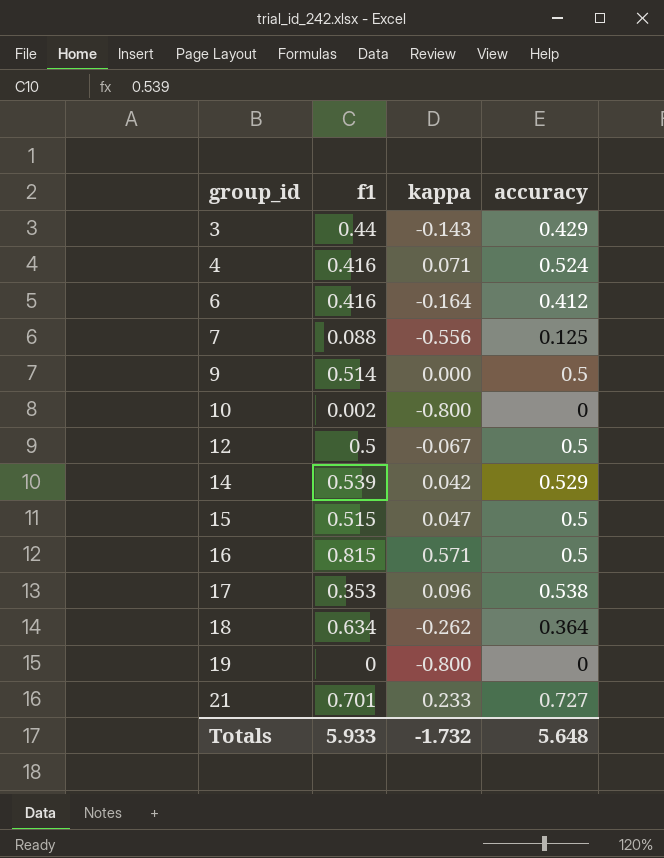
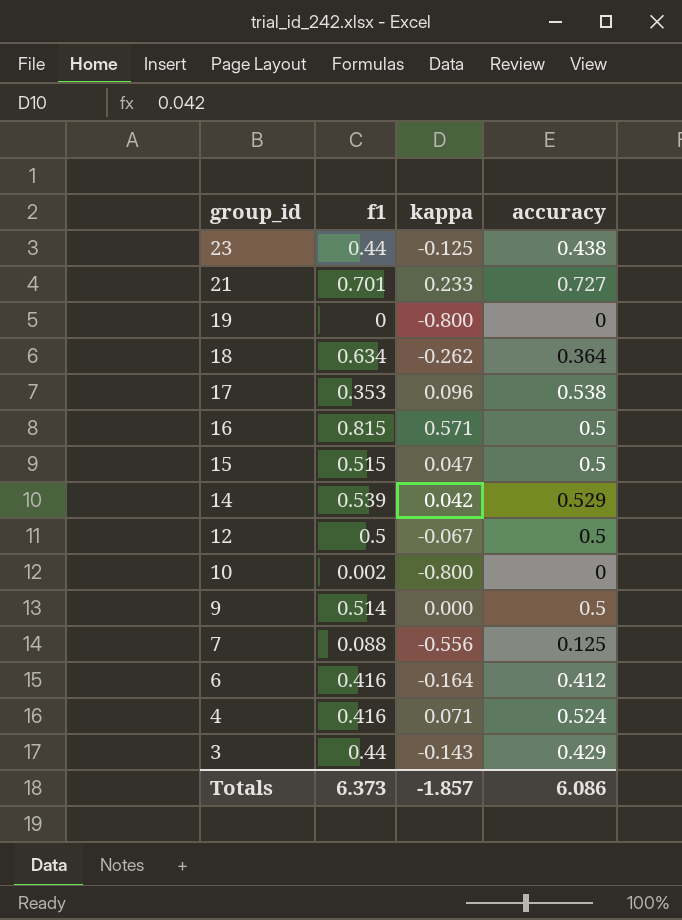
row order: group_id ascending -> group_id descending
row 23: none -> 0.44 | -0.125 | 0.438
Totals | f1: 5.933 -> 6.373
Totals | kappa: -1.732 -> -1.857
Totals | accuracy: 5.648 -> 6.086

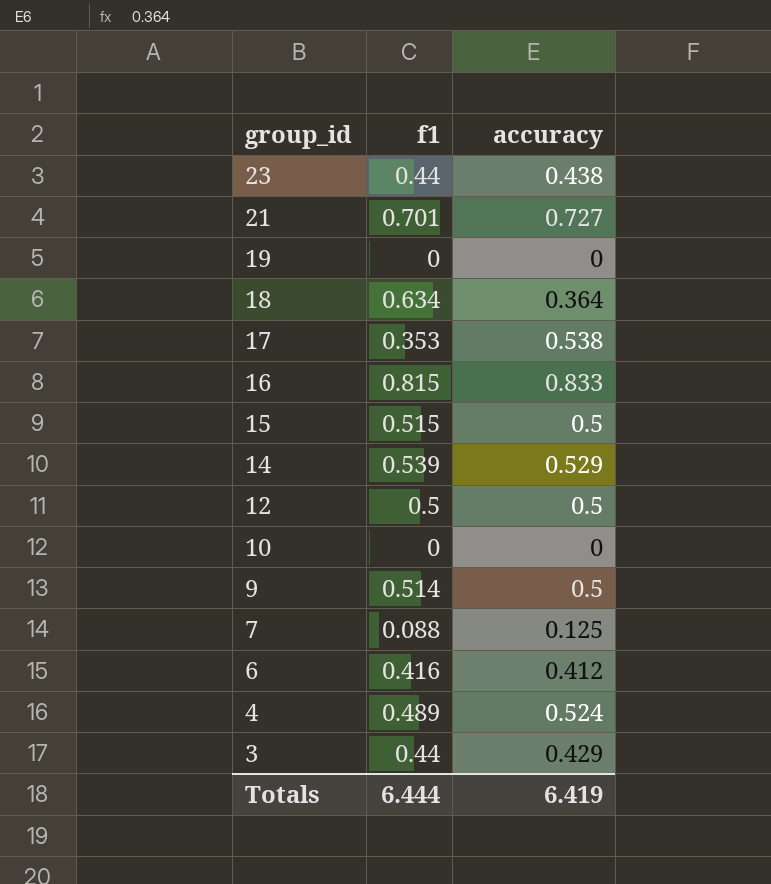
column kappa | position: 3 -> none
16 | accuracy: 0.5 -> 0.833
10 | f1: 0.002 -> 0
4 | f1: 0.416 -> 0.489
Totals | f1: 6.373 -> 6.444
Totals | accuracy: 6.086 -> 6.419

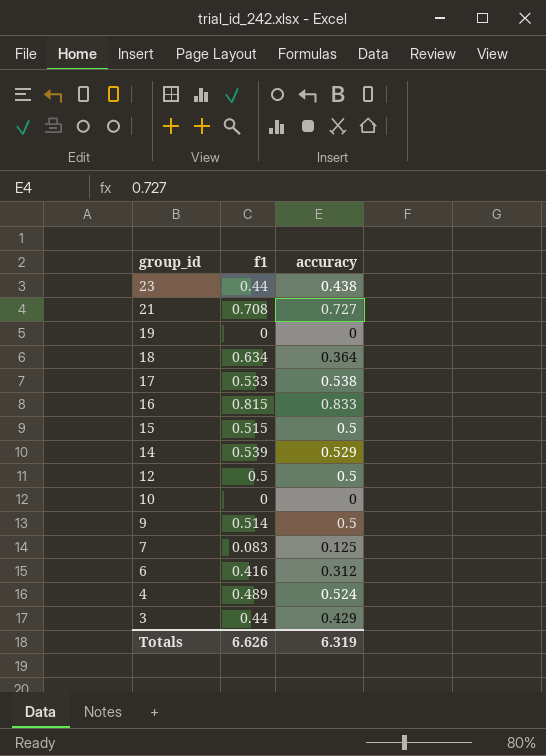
21 | f1: 0.701 -> 0.708
17 | f1: 0.353 -> 0.533
7 | f1: 0.088 -> 0.083
6 | accuracy: 0.412 -> 0.312
Totals | f1: 6.444 -> 6.626
Totals | accuracy: 6.419 -> 6.319

